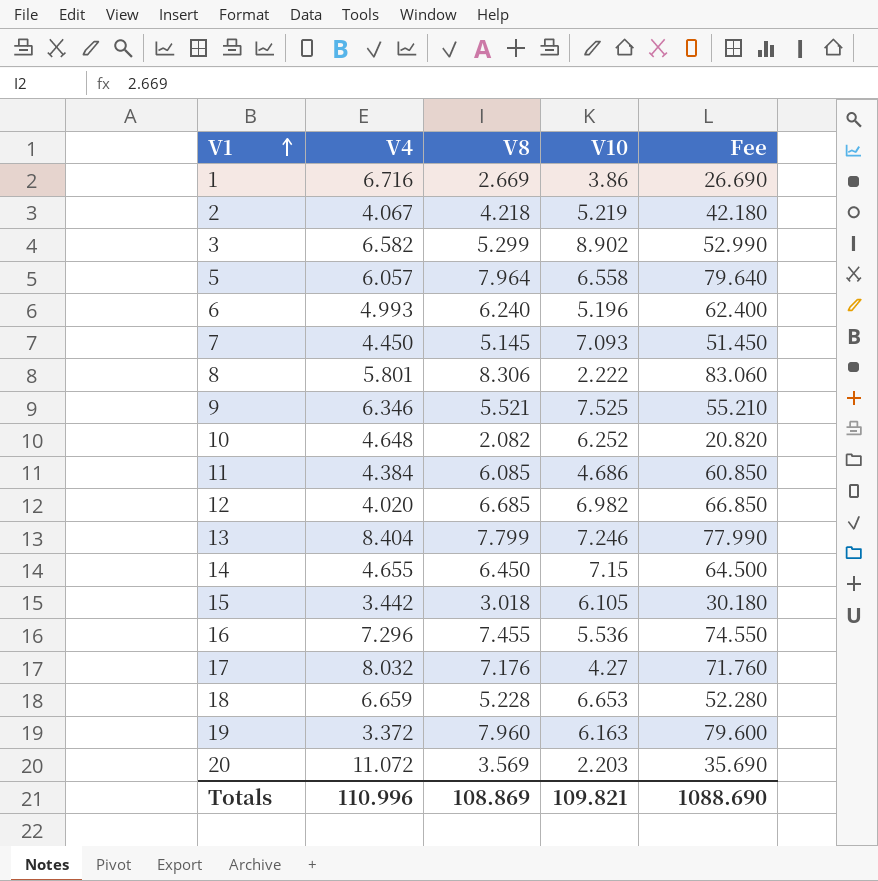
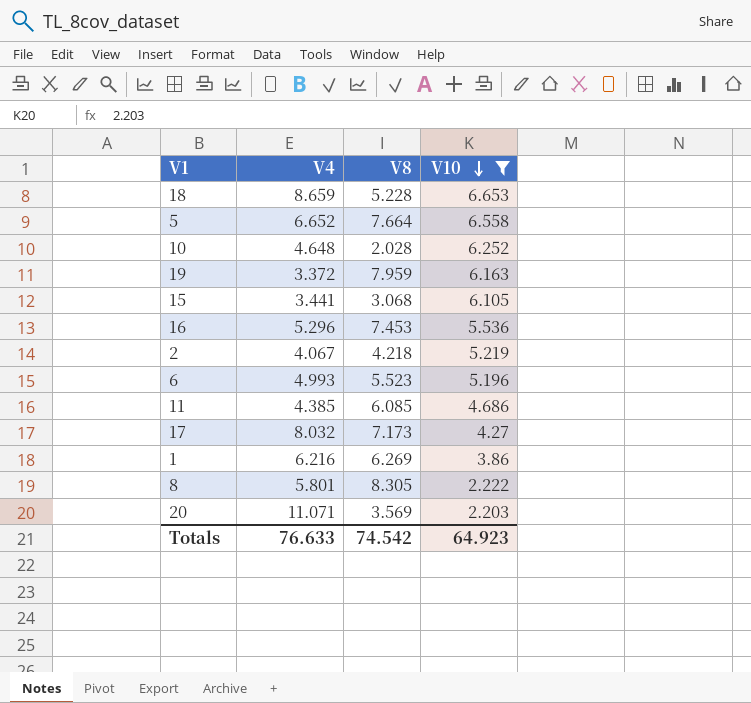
filter: none -> V10 <= 6.653
row order: V1 ascending -> V10 descending
column Fee | formula: [V8] * 10 -> none
18 | V4: 6.659 -> 8.659
5 | V4: 6.057 -> 6.652
5 | V8: 7.964 -> 7.664
10 | V8: 2.082 -> 2.028
19 | V8: 7.960 -> 7.959
15 | V4: 3.442 -> 3.441
15 | V8: 3.018 -> 3.068
16 | V4: 7.296 -> 5.296
16 | V8: 7.455 -> 7.453
6 | V8: 6.240 -> 5.523
11 | V4: 4.384 -> 4.385
17 | V8: 7.176 -> 7.173
1 | V4: 6.716 -> 6.216
1 | V8: 2.669 -> 6.269
8 | V8: 8.306 -> 8.305
20 | V4: 11.072 -> 11.071
Totals | V4: 110.996 -> 76.633
Totals | V8: 108.869 -> 74.542
Totals | V10: 109.821 -> 64.923

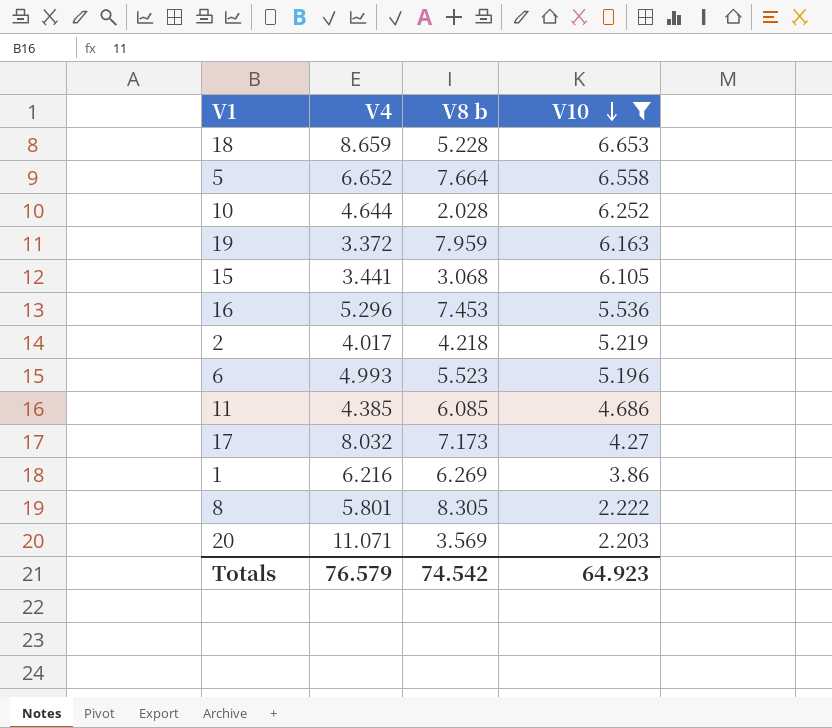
column name: V8 -> V8 b
10 | V4: 4.648 -> 4.644
2 | V4: 4.067 -> 4.017
Totals | V4: 76.633 -> 76.579

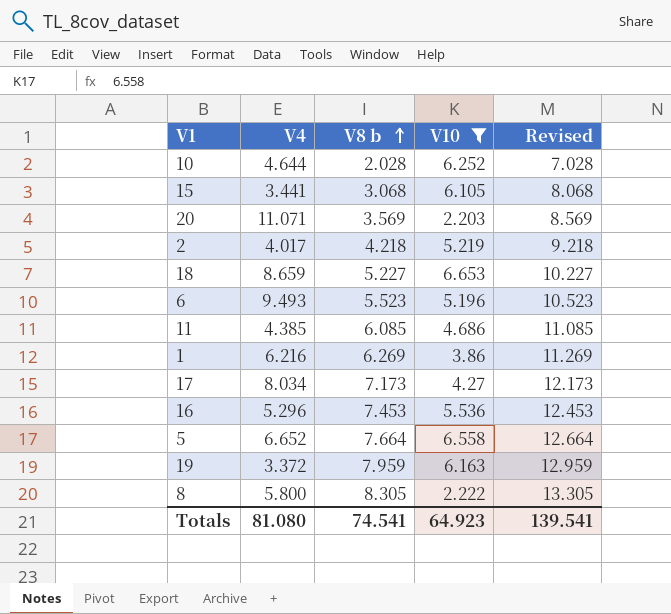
row order: V10 descending -> V8 b ascending
column Revised | formula: none -> [V8 b] + 5
18 | V8 b: 5.228 -> 5.227
6 | V4: 4.993 -> 9.493
17 | V4: 8.032 -> 8.034
8 | V4: 5.801 -> 5.800
Totals | V4: 76.579 -> 81.080
Totals | V8 b: 74.542 -> 74.541

